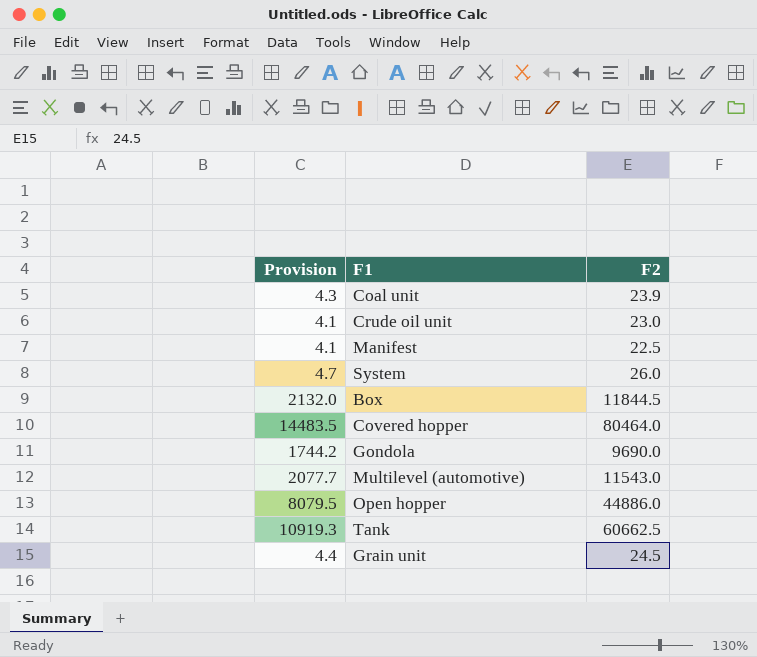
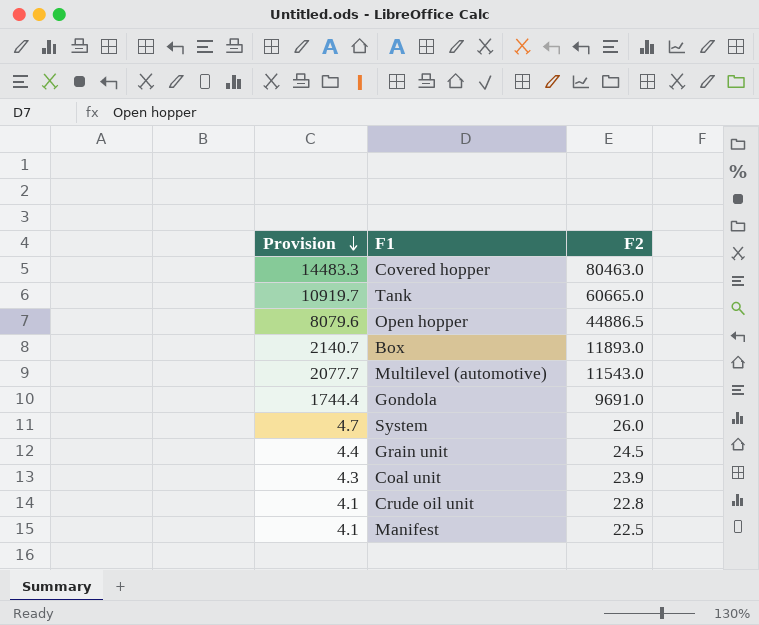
row order: none -> Provision descending
Covered hopper | Provision: 14483.5 -> 14483.3
Covered hopper | F2: 80464.0 -> 80463.0
Tank | Provision: 10919.3 -> 10919.7
Tank | F2: 60662.5 -> 60665.0
Open hopper | Provision: 8079.5 -> 8079.6
Open hopper | F2: 44886.0 -> 44886.5
Box | Provision: 2132.0 -> 2140.7
Box | F2: 11844.5 -> 11893.0
Gondola | Provision: 1744.2 -> 1744.4
Gondola | F2: 9690.0 -> 9691.0
Crude oil unit | F2: 23.0 -> 22.8

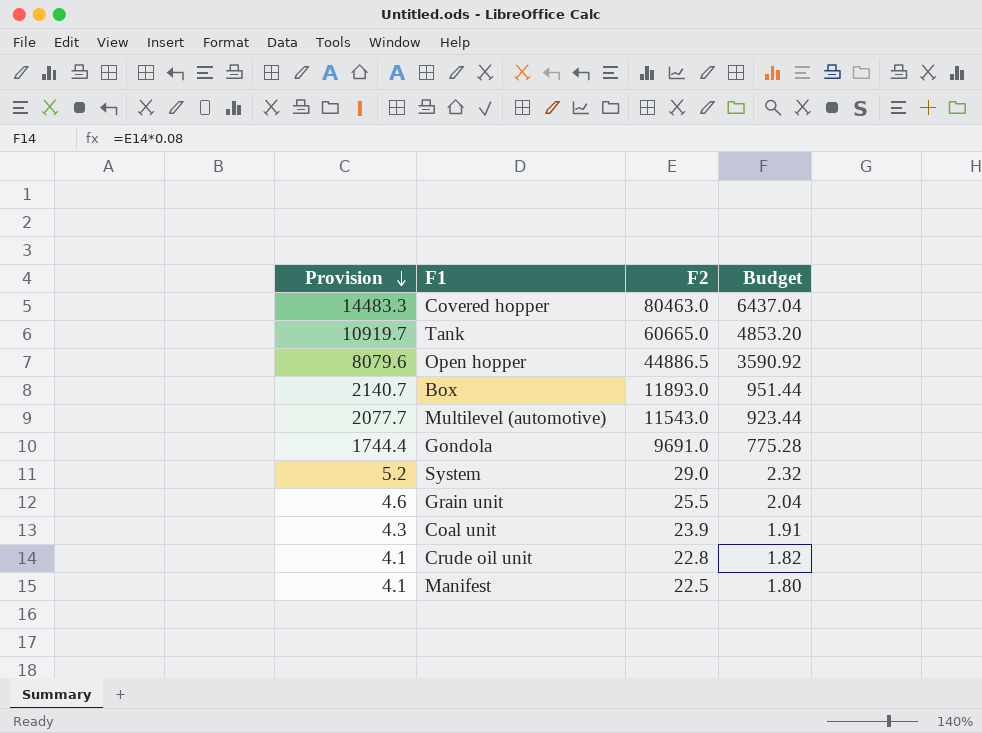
column Budget | formula: none -> [F2] * 0.08
System | Provision: 4.7 -> 5.2
System | F2: 26.0 -> 29.0
Grain unit | Provision: 4.4 -> 4.6
Grain unit | F2: 24.5 -> 25.5

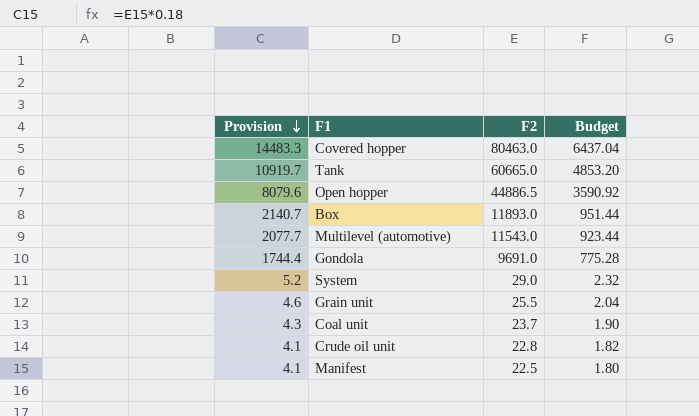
Coal unit | F2: 23.9 -> 23.7
Coal unit | Budget: 1.91 -> 1.90

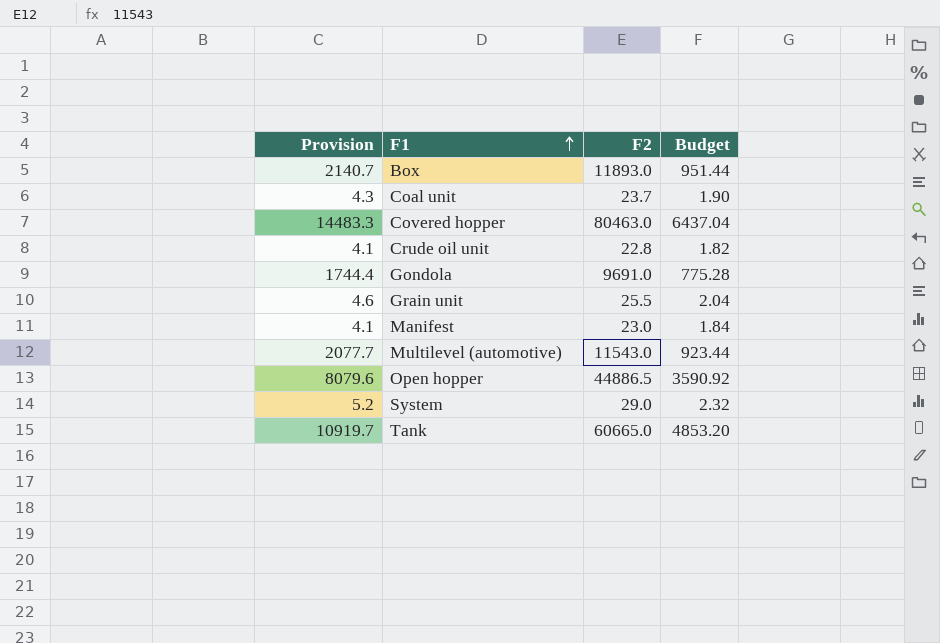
row order: Provision descending -> F1 ascending
Manifest | F2: 22.5 -> 23.0
Manifest | Budget: 1.80 -> 1.84

